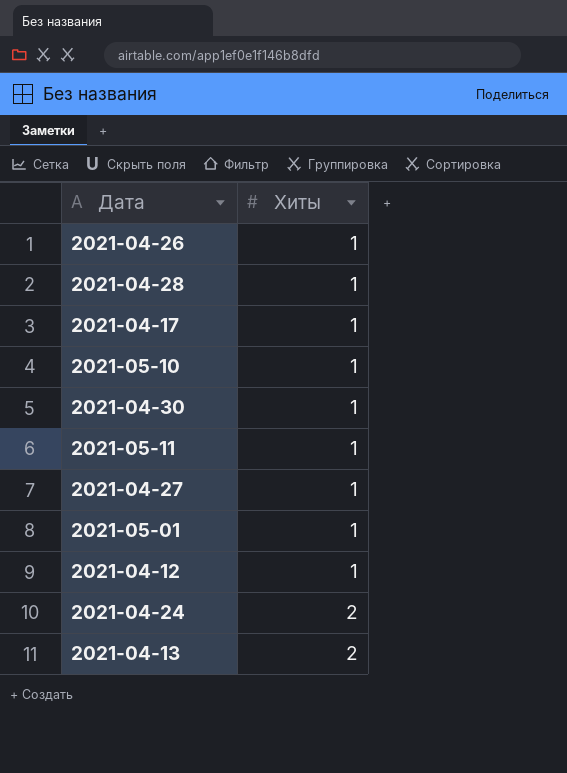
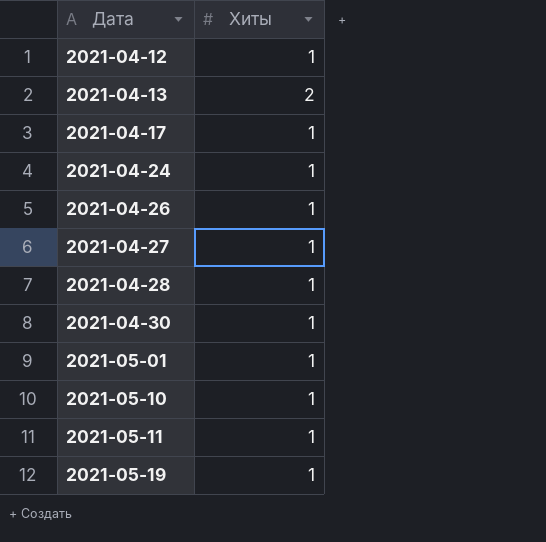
row order: Хиты ascending -> Дата ascending
2021-04-24 | Хиты: 2 -> 1
row 2021-05-19: none -> 1

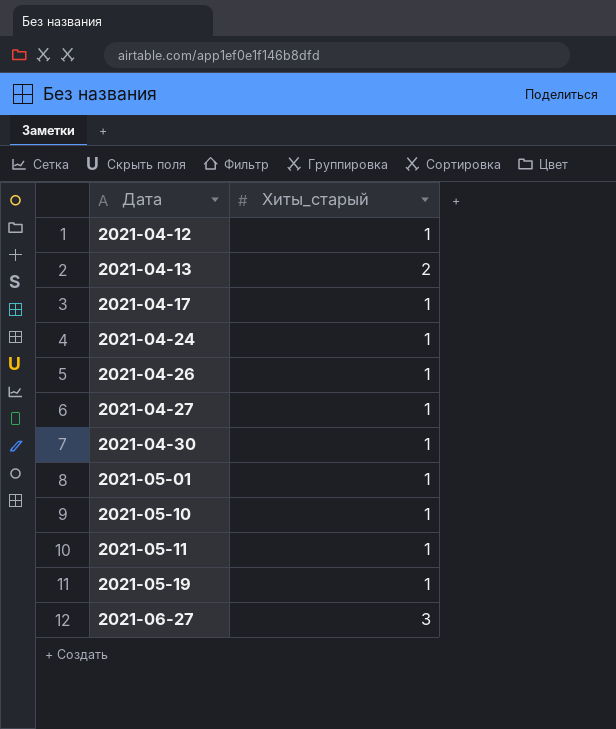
column name: Хиты -> Хиты_старый
row 2021-04-28: 1 -> none
row 2021-06-27: none -> 3

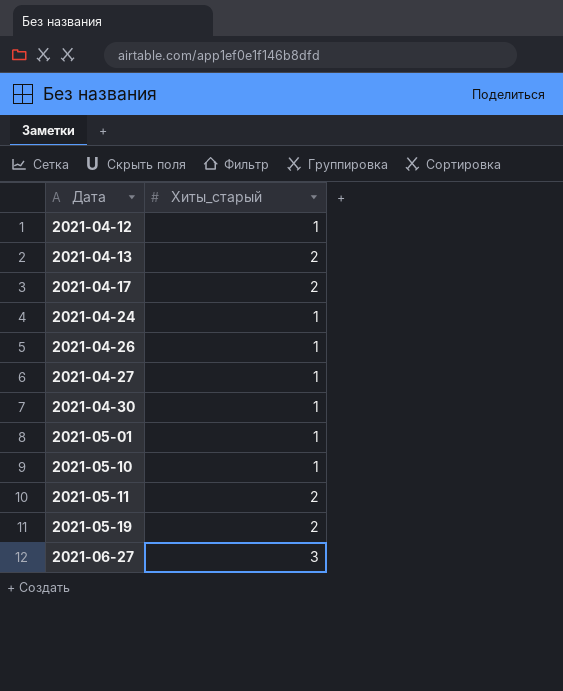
2021-04-17 | Хиты_старый: 1 -> 2
2021-05-11 | Хиты_старый: 1 -> 2
2021-05-19 | Хиты_старый: 1 -> 2

